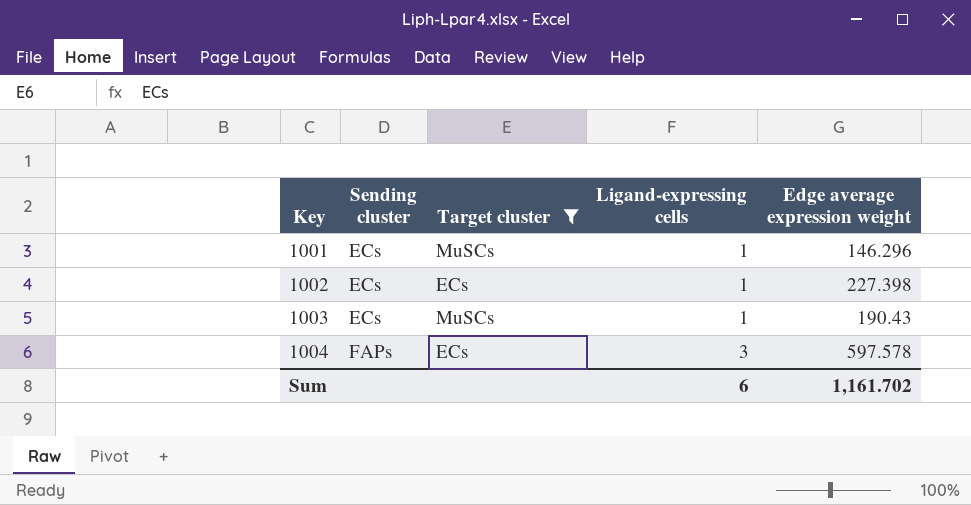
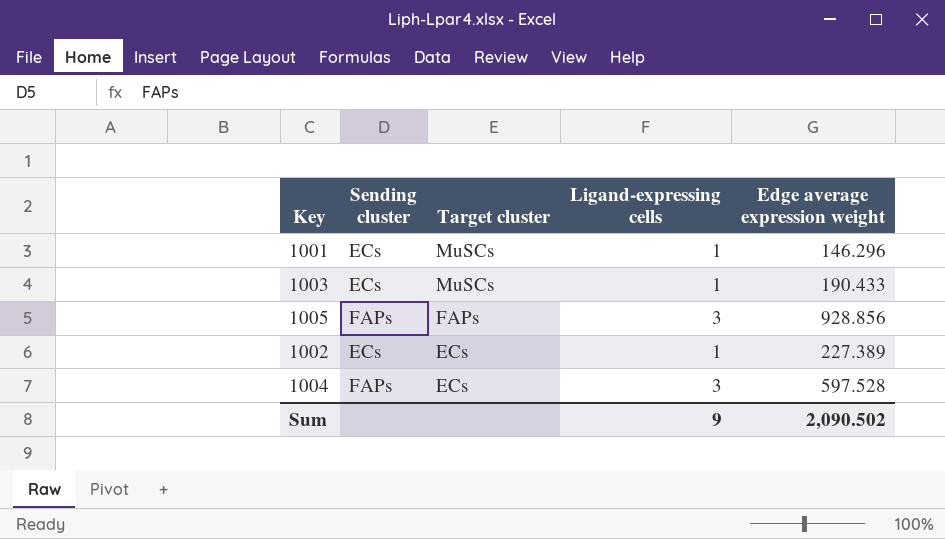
filter: Target cluster != FAPs -> none
row order: Key ascending -> Target cluster descending
1003 | Edge average expression weight: 190.43 -> 190.433
1002 | Edge average expression weight: 227.398 -> 227.389
1004 | Edge average expression weight: 597.578 -> 597.528
Sum | Ligand-expressing cells: 6 -> 9
Sum | Edge average expression weight: 1,161.702 -> 2,090.502

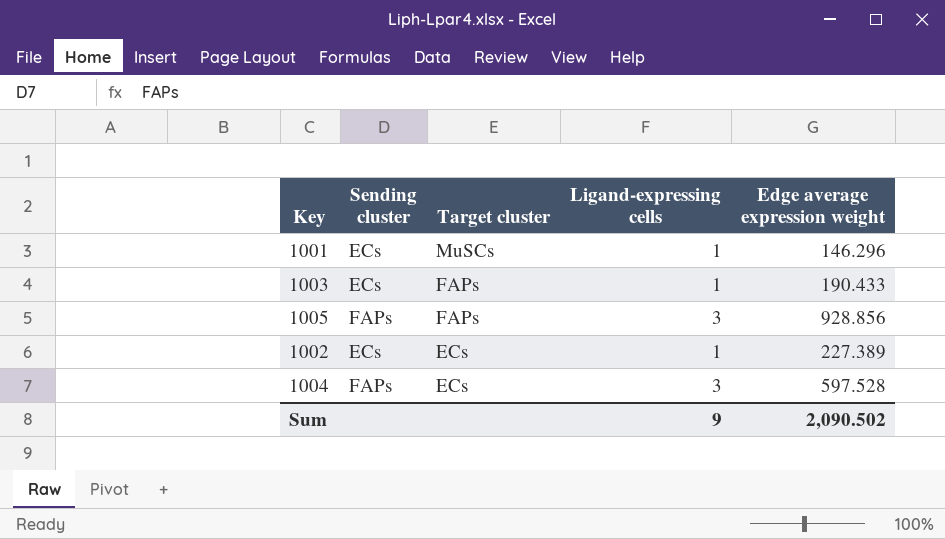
1003 | Target cluster: MuSCs -> FAPs

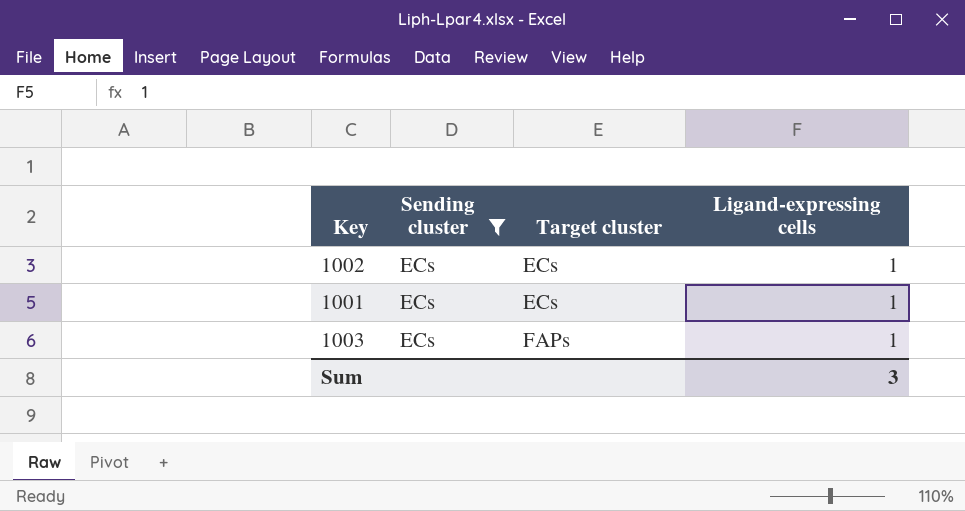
filter: none -> Sending cluster = ECs
row order: Target cluster descending -> Target cluster ascending
column Edge average expression weight | position: 5 -> none
1001 | Target cluster: MuSCs -> ECs
Sum | Ligand-expressing cells: 9 -> 3

